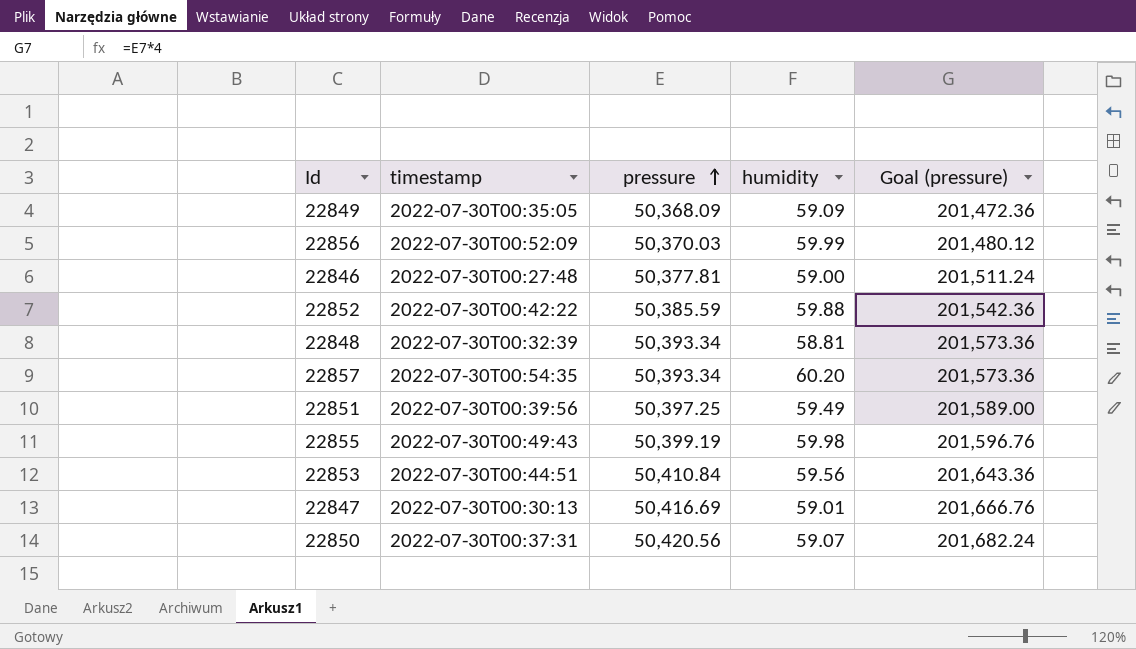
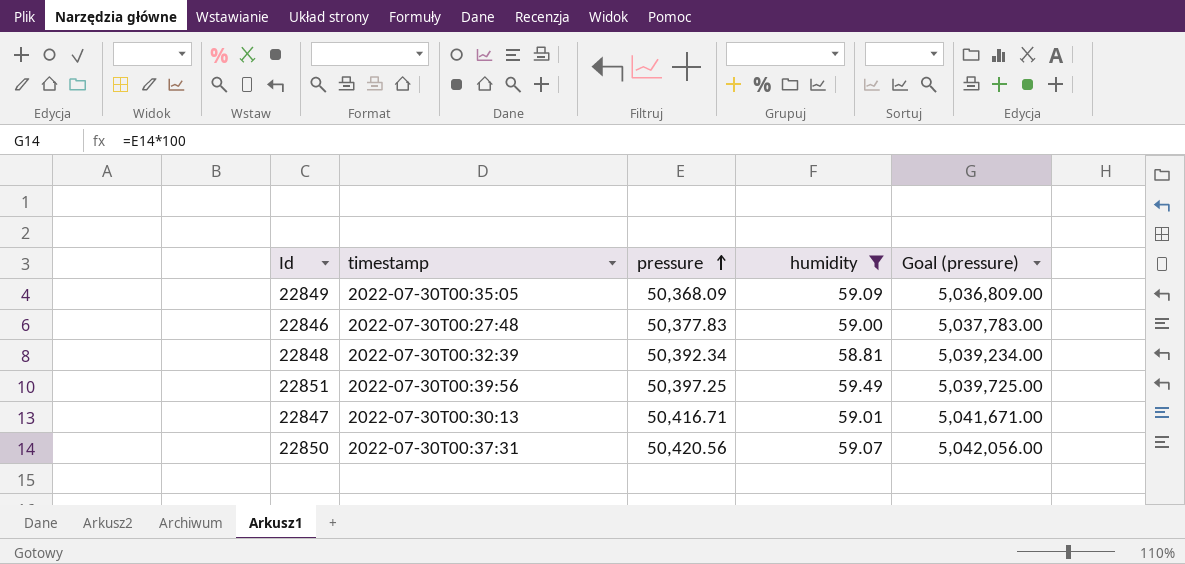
filter: none -> humidity <= 59.49
column Goal (pressure) | formula: [pressure] * 4 -> [pressure] * 100
22846 | pressure: 50,377.81 -> 50,377.83
22848 | pressure: 50,393.34 -> 50,392.34
22847 | pressure: 50,416.69 -> 50,416.71

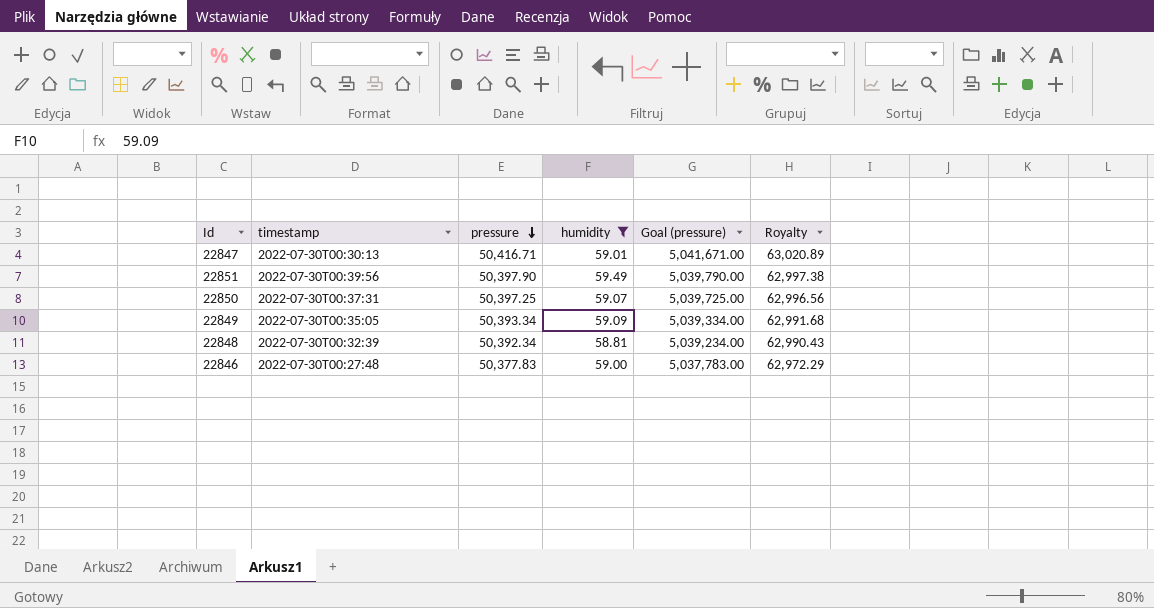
row order: pressure ascending -> pressure descending
column Royalty | formula: none -> [pressure] * 1.25
22851 | pressure: 50,397.25 -> 50,397.90
22851 | Goal (pressure): 5,039,725.00 -> 5,039,790.00
22850 | pressure: 50,420.56 -> 50,397.25
22850 | Goal (pressure): 5,042,056.00 -> 5,039,725.00
22849 | pressure: 50,368.09 -> 50,393.34
22849 | Goal (pressure): 5,036,809.00 -> 5,039,334.00

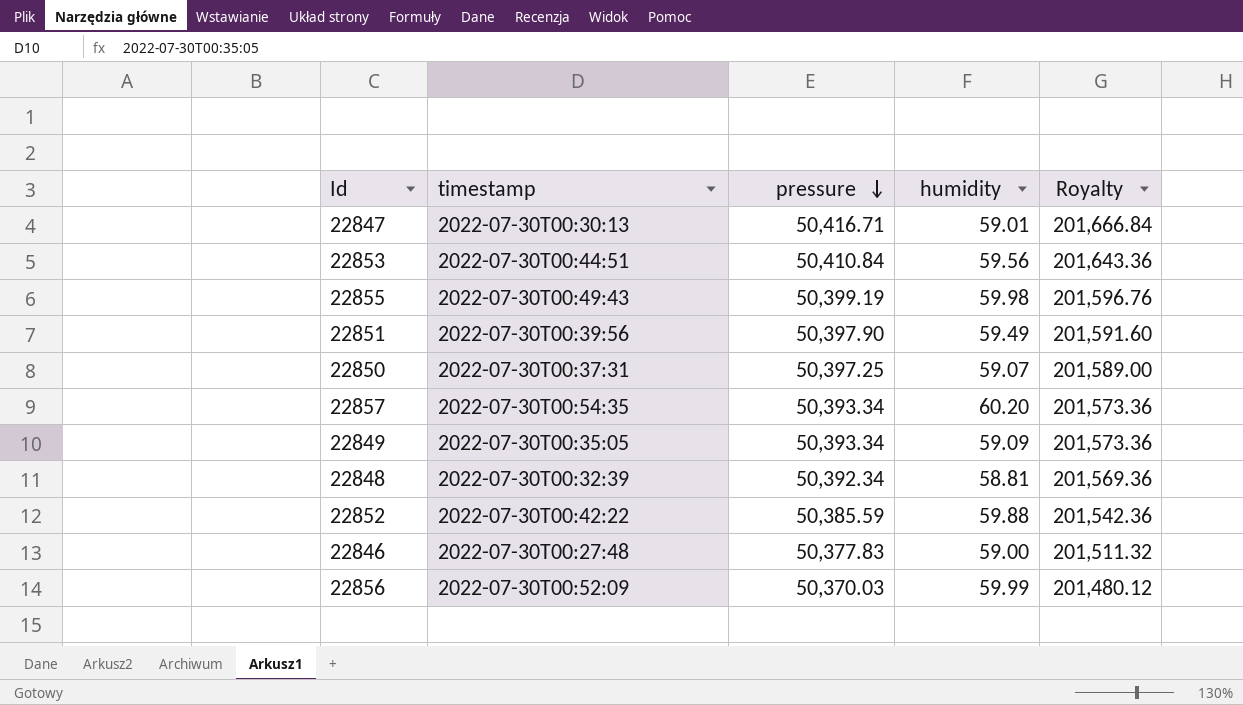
filter: humidity <= 59.49 -> none
column Goal (pressure) | formula: [pressure] * 100 -> none
column Royalty | formula: [pressure] * 1.25 -> [pressure] * 4

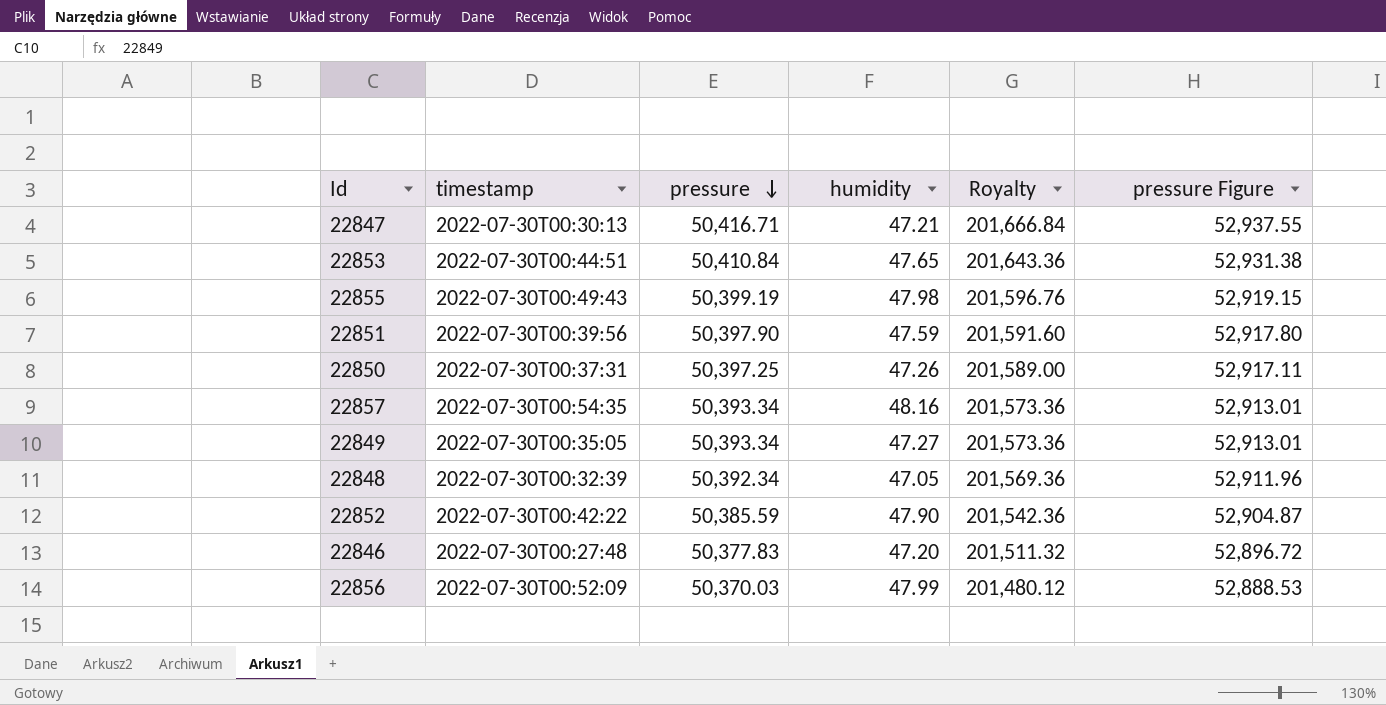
column pressure Figure | formula: none -> [pressure] * 1.05
22847 | humidity: 59.01 -> 47.21
22853 | humidity: 59.56 -> 47.65
22855 | humidity: 59.98 -> 47.98
22851 | humidity: 59.49 -> 47.59
22850 | humidity: 59.07 -> 47.26
22857 | humidity: 60.20 -> 48.16
22849 | humidity: 59.09 -> 47.27
22848 | humidity: 58.81 -> 47.05
22852 | humidity: 59.88 -> 47.90
22846 | humidity: 59.00 -> 47.20
22856 | humidity: 59.99 -> 47.99

